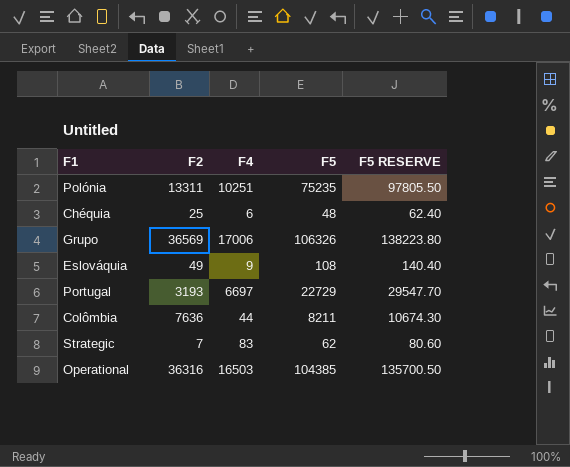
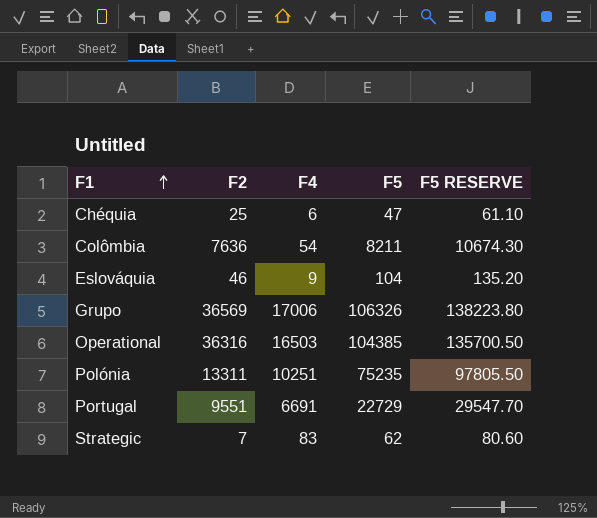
row order: none -> F1 ascending
Chéquia | F5: 48 -> 47
Chéquia | F5 RESERVE: 62.40 -> 61.10
Colômbia | F4: 44 -> 54
Eslováquia | F2: 49 -> 46
Eslováquia | F5: 108 -> 104
Eslováquia | F5 RESERVE: 140.40 -> 135.20
Portugal | F2: 3193 -> 9551
Portugal | F4: 6697 -> 6691

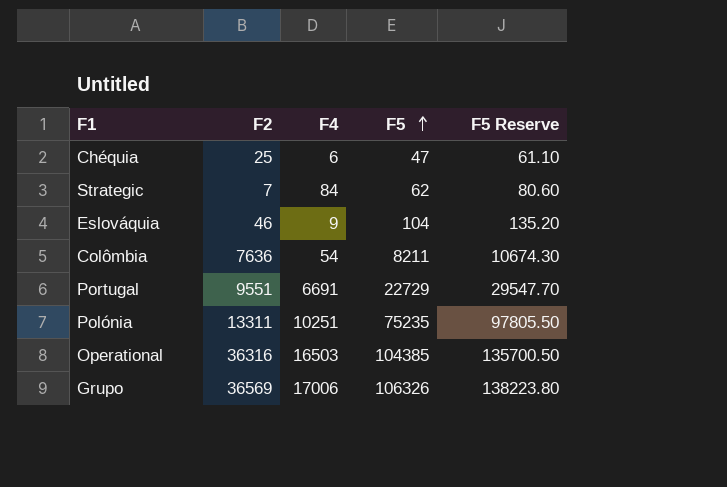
row order: F1 ascending -> F5 ascending
column name: F5 RESERVE -> F5 Reserve
Strategic | F4: 83 -> 84

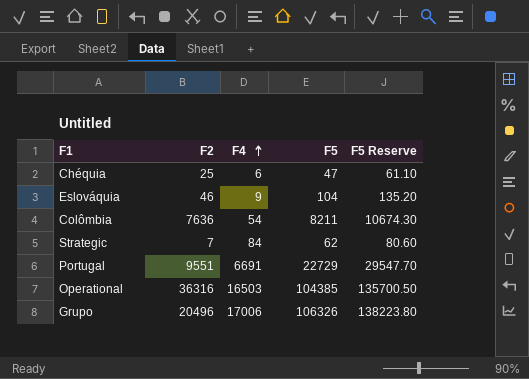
row order: F5 ascending -> F4 ascending
row Polónia: 13311 | 10251 | 75235 | 97805.50 -> none
Grupo | F2: 36569 -> 20496

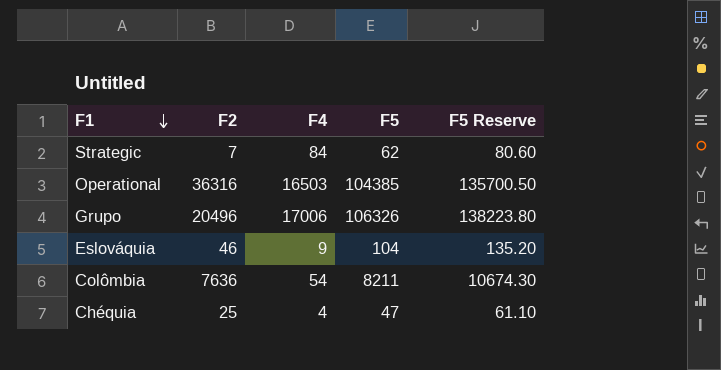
row order: F4 ascending -> F1 descending
row Portugal: 9551 | 6691 | 22729 | 29547.70 -> none
Chéquia | F4: 6 -> 4

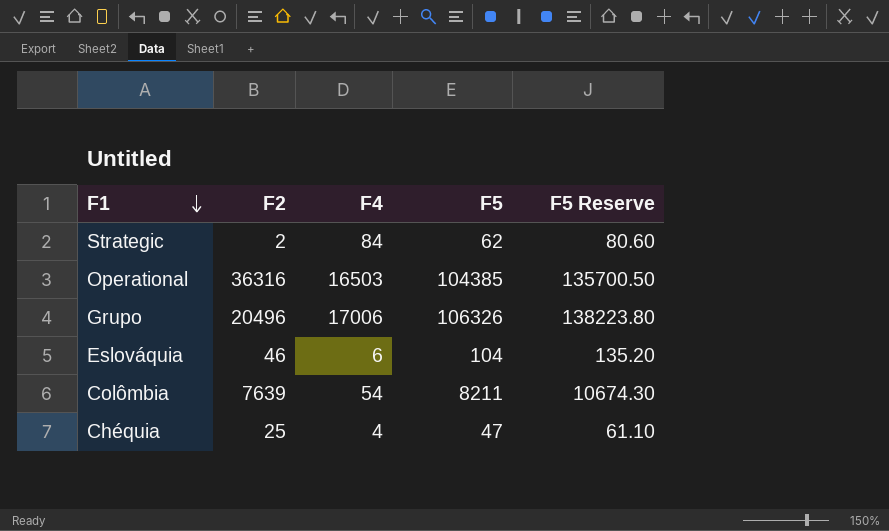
Strategic | F2: 7 -> 2
Eslováquia | F4: 9 -> 6
Colômbia | F2: 7636 -> 7639

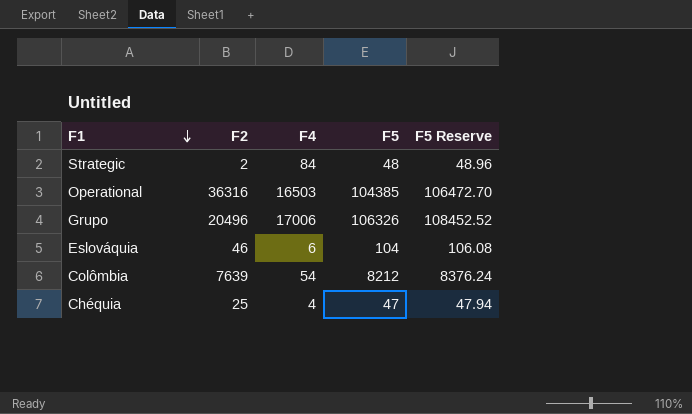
column F5 Reserve | formula: [F5] * 1.3 -> [F5] * 1.02
Strategic | F5: 62 -> 48
Colômbia | F5: 8211 -> 8212

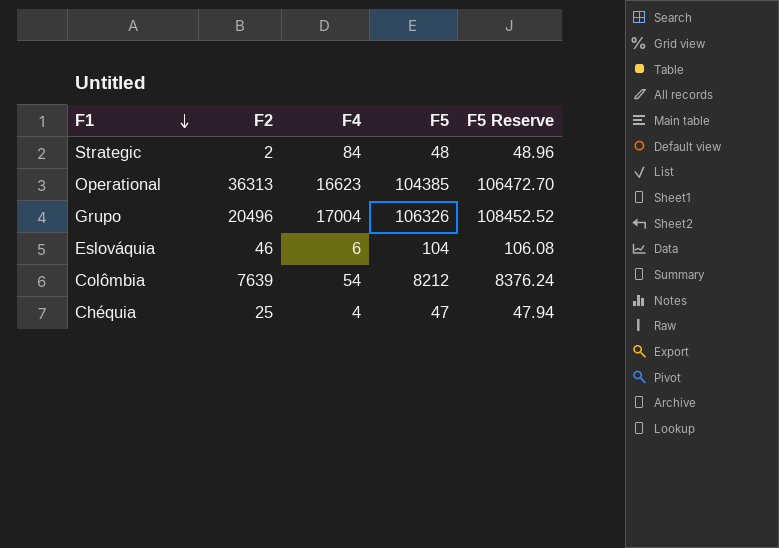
Operational | F2: 36316 -> 36313
Operational | F4: 16503 -> 16623
Grupo | F4: 17006 -> 17004

